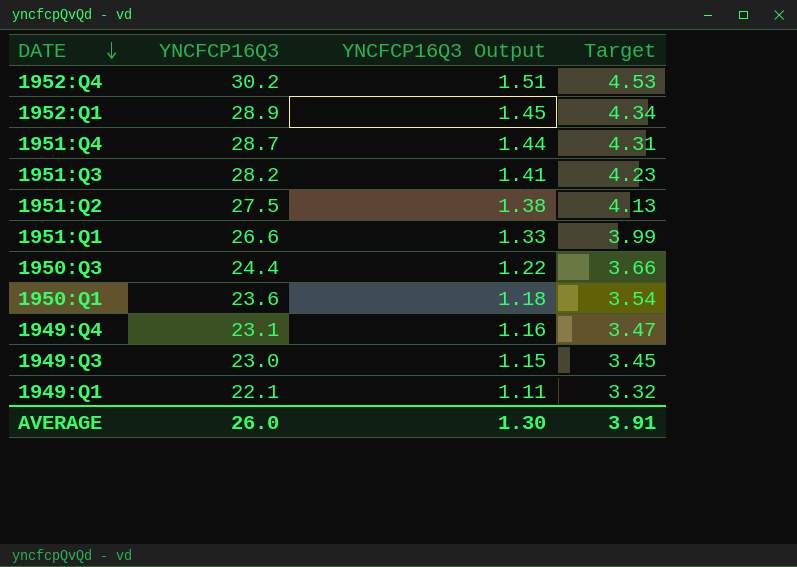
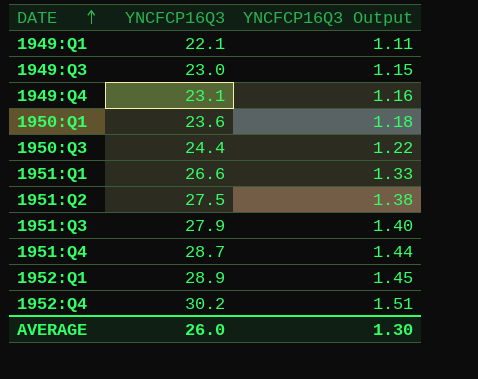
row order: DATE descending -> DATE ascending
column Target | formula: [YNCFCP16Q3] * 0.15 -> none
1951:Q3 | YNCFCP16Q3: 28.2 -> 27.9
1951:Q3 | YNCFCP16Q3 Output: 1.41 -> 1.40

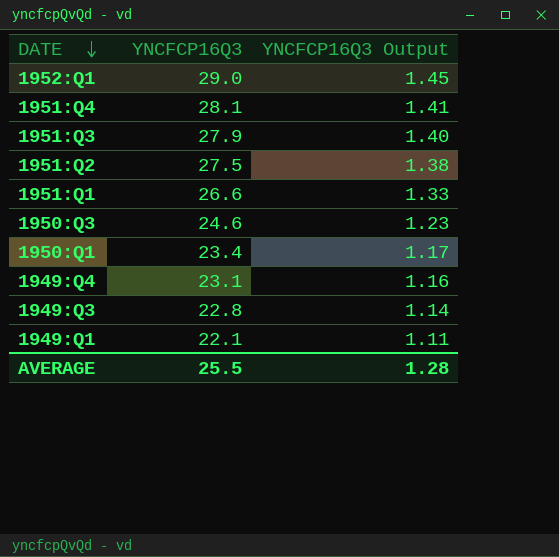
row order: DATE ascending -> DATE descending
row 1952:Q4: 30.2 | 1.51 -> none
1952:Q1 | YNCFCP16Q3: 28.9 -> 29.0
1951:Q4 | YNCFCP16Q3: 28.7 -> 28.1
1951:Q4 | YNCFCP16Q3 Output: 1.44 -> 1.41
1950:Q3 | YNCFCP16Q3: 24.4 -> 24.6
1950:Q3 | YNCFCP16Q3 Output: 1.22 -> 1.23
1950:Q1 | YNCFCP16Q3: 23.6 -> 23.4
1950:Q1 | YNCFCP16Q3 Output: 1.18 -> 1.17
1949:Q3 | YNCFCP16Q3: 23.0 -> 22.8
1949:Q3 | YNCFCP16Q3 Output: 1.15 -> 1.14
AVERAGE | YNCFCP16Q3: 26.0 -> 25.5
AVERAGE | YNCFCP16Q3 Output: 1.30 -> 1.28

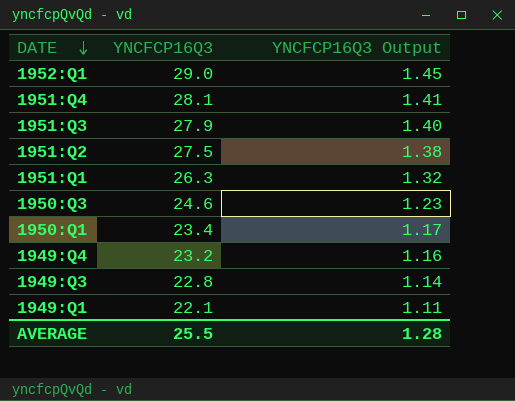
1951:Q1 | YNCFCP16Q3: 26.6 -> 26.3
1951:Q1 | YNCFCP16Q3 Output: 1.33 -> 1.32
1949:Q4 | YNCFCP16Q3: 23.1 -> 23.2

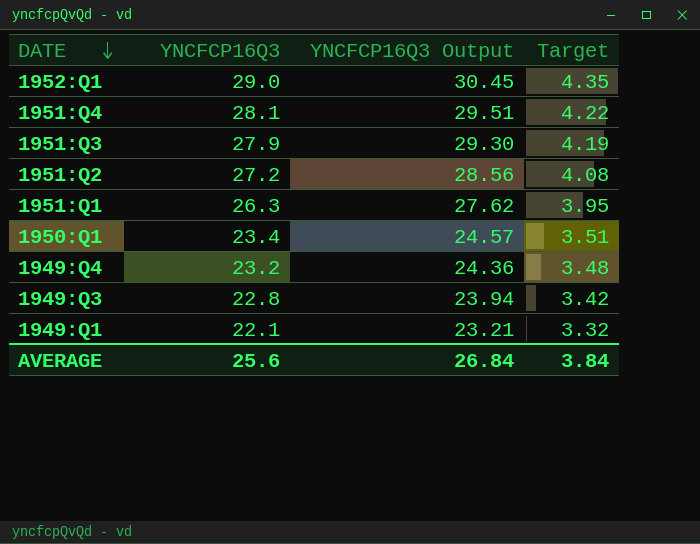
column YNCFCP16Q3 Output | formula: [YNCFCP16Q3] * 0.05 -> [YNCFCP16Q3] * 1.05
column Target | formula: none -> [YNCFCP16Q3] * 0.15
row 1950:Q3: 24.6 | 1.23 -> none
1951:Q2 | YNCFCP16Q3: 27.5 -> 27.2
AVERAGE | YNCFCP16Q3: 25.5 -> 25.6
AVERAGE | YNCFCP16Q3 Output: 1.28 -> 26.84

